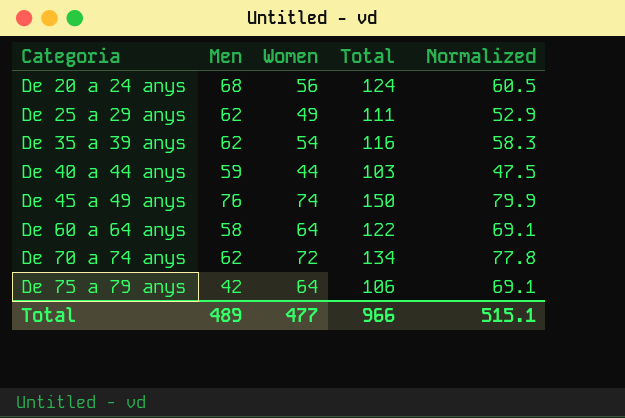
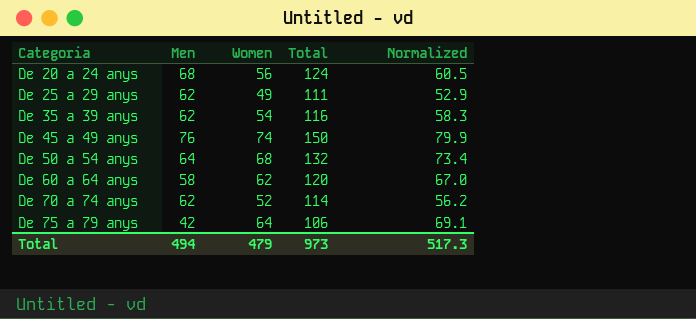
row De 40 a 44 anys: 59 | 44 | 103 | 47.5 -> none
row De 50 a 54 anys: none -> 64 | 68 | 132 | 73.4
De 60 a 64 anys | Women: 64 -> 62
De 60 a 64 anys | Total: 122 -> 120
De 60 a 64 anys | Normalized: 69.1 -> 67.0
De 70 a 74 anys | Women: 72 -> 52
De 70 a 74 anys | Total: 134 -> 114
De 70 a 74 anys | Normalized: 77.8 -> 56.2
Total | Men: 489 -> 494
Total | Women: 477 -> 479
Total | Total: 966 -> 973
Total | Normalized: 515.1 -> 517.3

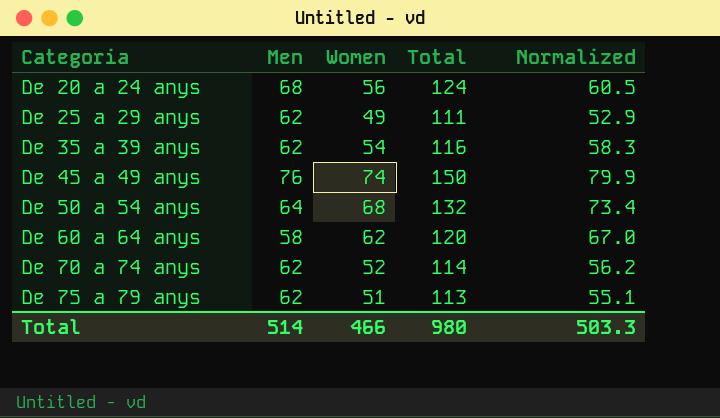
De 75 a 79 anys | Men: 42 -> 62
De 75 a 79 anys | Women: 64 -> 51
De 75 a 79 anys | Total: 106 -> 113
De 75 a 79 anys | Normalized: 69.1 -> 55.1
Total | Men: 494 -> 514
Total | Women: 479 -> 466
Total | Total: 973 -> 980
Total | Normalized: 517.3 -> 503.3

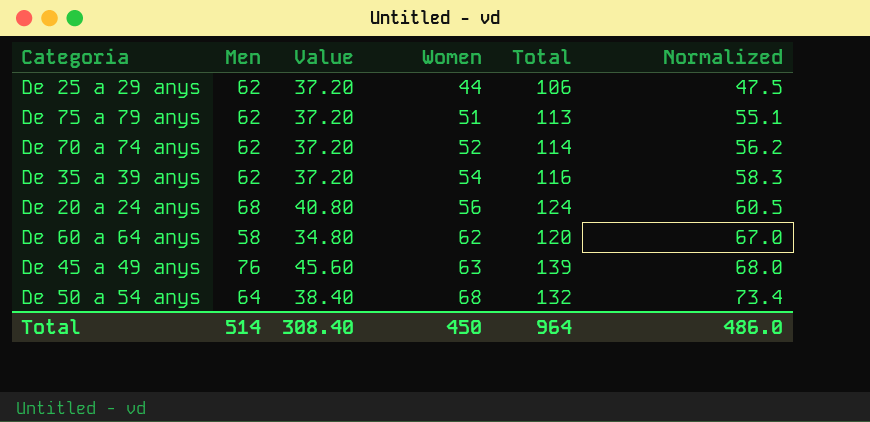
row order: Categoria ascending -> Women ascending
column Value | formula: none -> [Men] * 0.6
De 25 a 29 anys | Women: 49 -> 44
De 25 a 29 anys | Total: 111 -> 106
De 25 a 29 anys | Normalized: 52.9 -> 47.5
De 45 a 49 anys | Women: 74 -> 63
De 45 a 49 anys | Total: 150 -> 139
De 45 a 49 anys | Normalized: 79.9 -> 68.0
Total | Women: 466 -> 450
Total | Total: 980 -> 964
Total | Normalized: 503.3 -> 486.0

